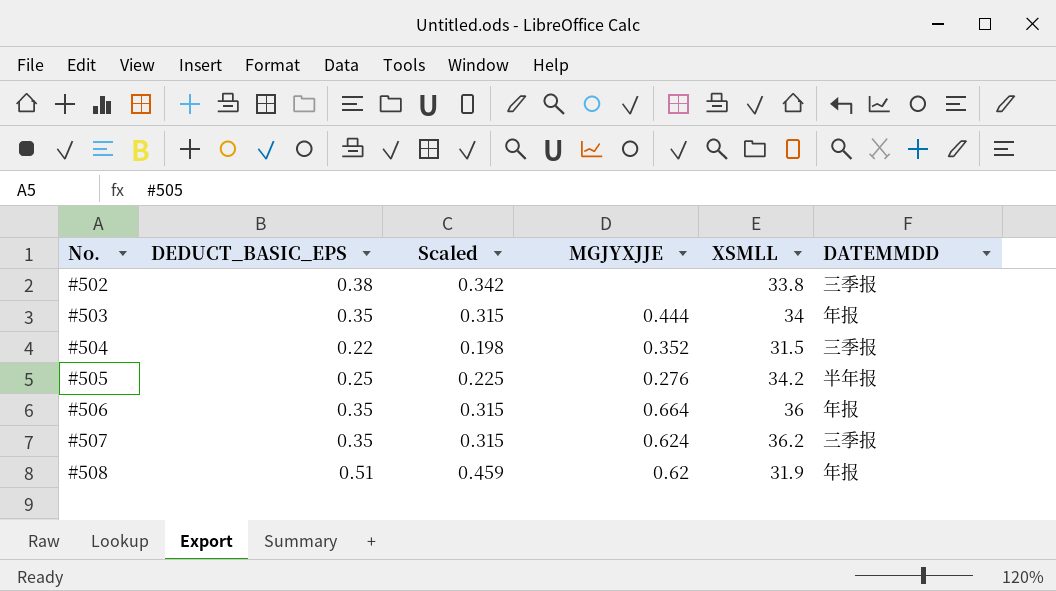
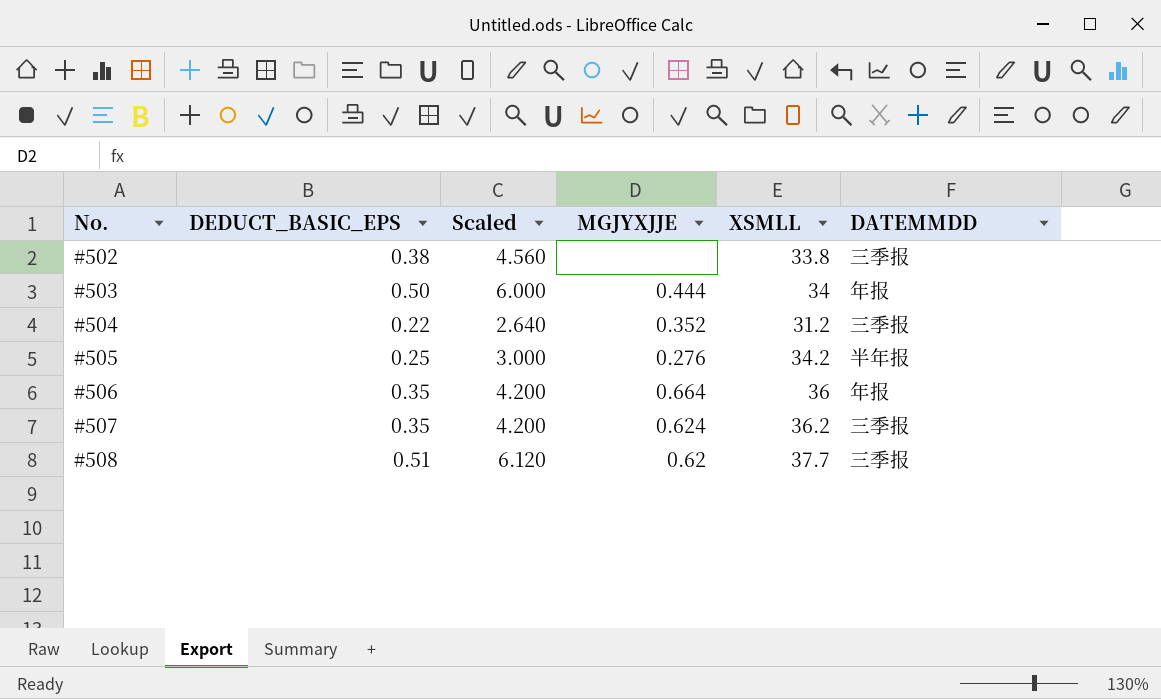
column Scaled | formula: [DEDUCT_BASIC_EPS] * 0.9 -> [DEDUCT_BASIC_EPS] * 12
#503 | DEDUCT_BASIC_EPS: 0.35 -> 0.50
#504 | XSMLL: 31.5 -> 31.2
#508 | XSMLL: 31.9 -> 37.7
#508 | DATEMMDD: 年报 -> 三季报

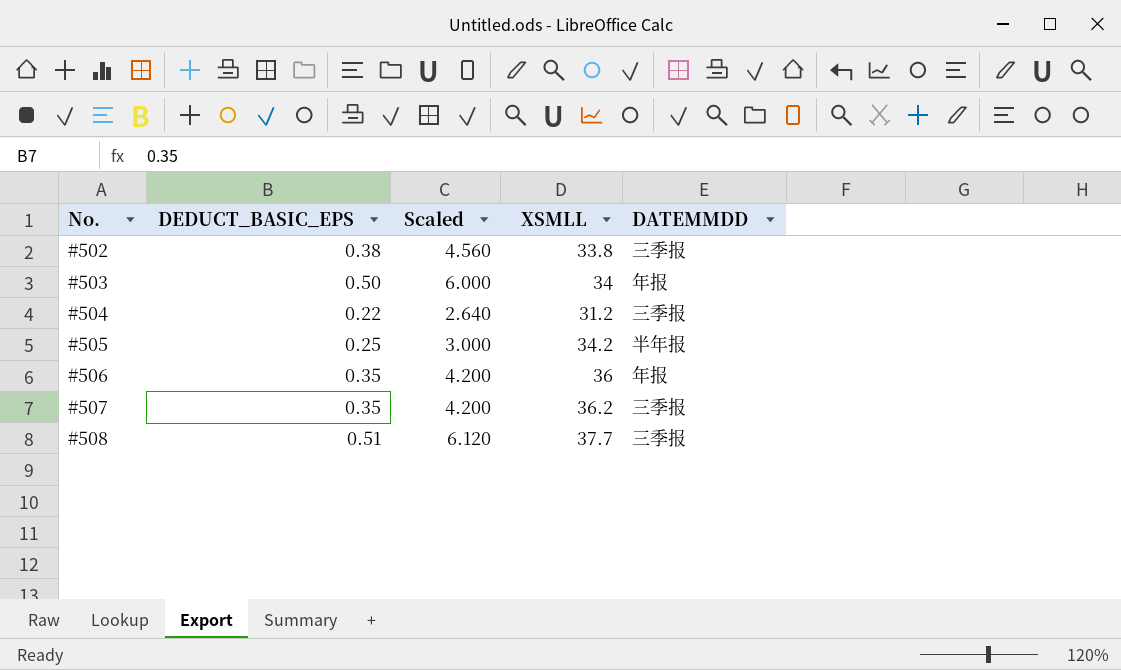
column MGJYXJJE | position: 4 -> none

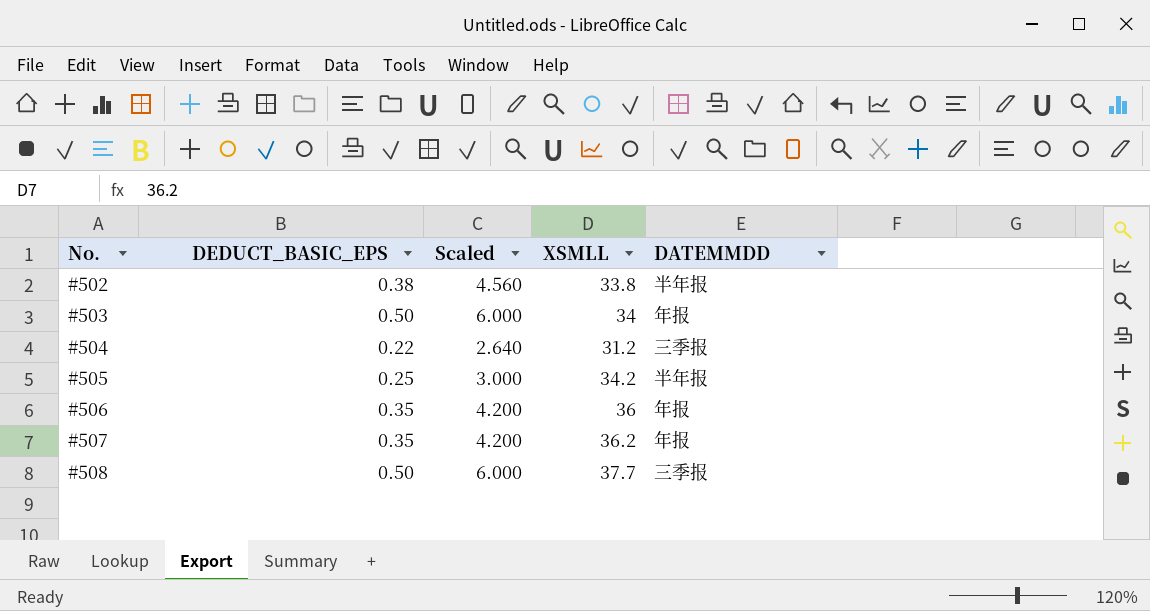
#502 | DATEMMDD: 三季报 -> 半年报
#507 | DATEMMDD: 三季报 -> 年报
#508 | DEDUCT_BASIC_EPS: 0.51 -> 0.50
#508 | Scaled: 6.120 -> 6.000

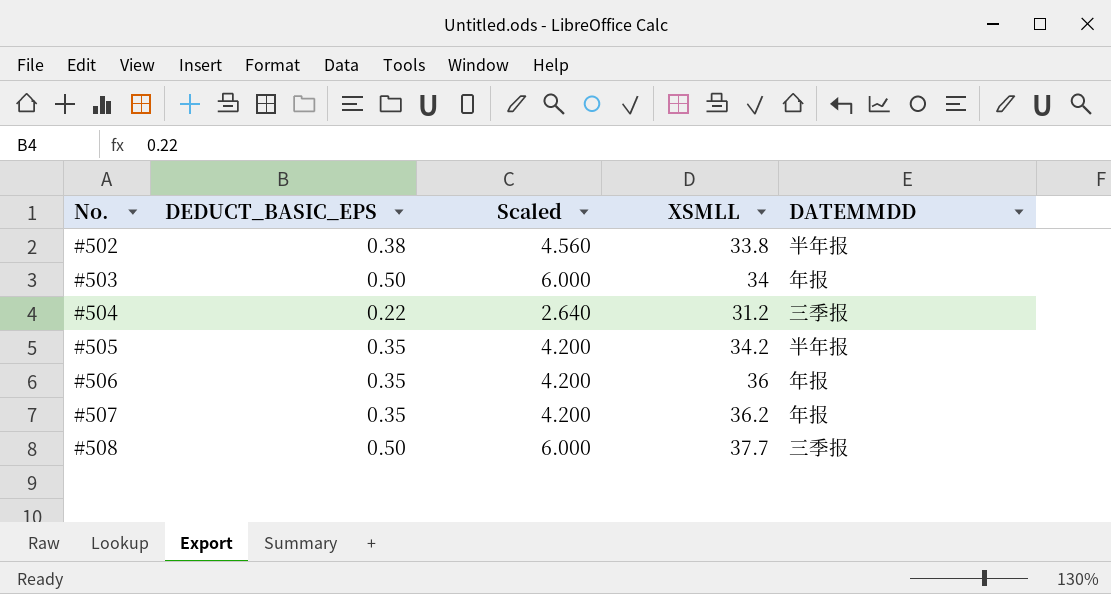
#505 | DEDUCT_BASIC_EPS: 0.25 -> 0.35
#505 | Scaled: 3.000 -> 4.200

